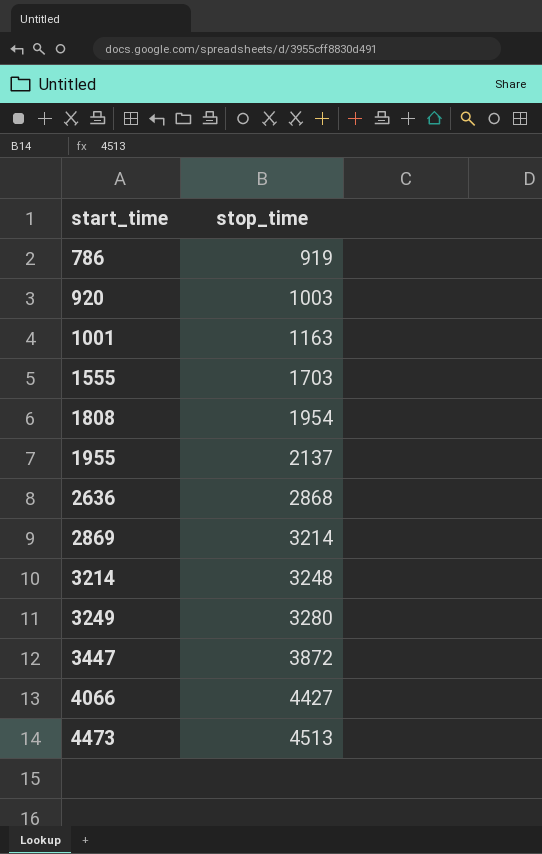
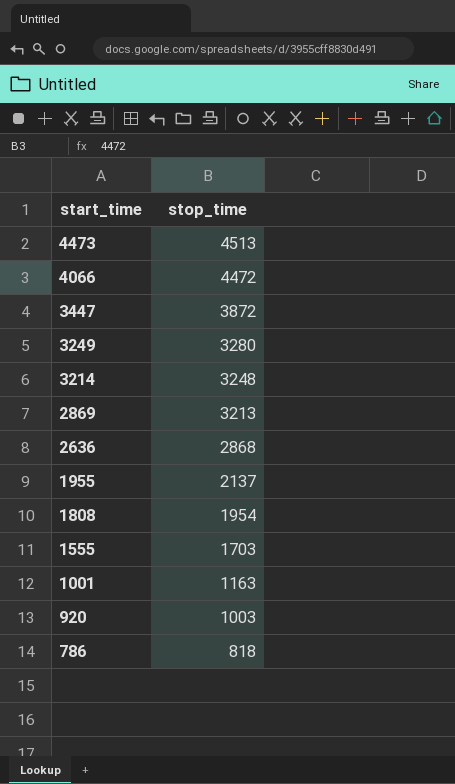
row order: start_time ascending -> start_time descending
4066 | stop_time: 4427 -> 4472
2869 | stop_time: 3214 -> 3213
786 | stop_time: 919 -> 818

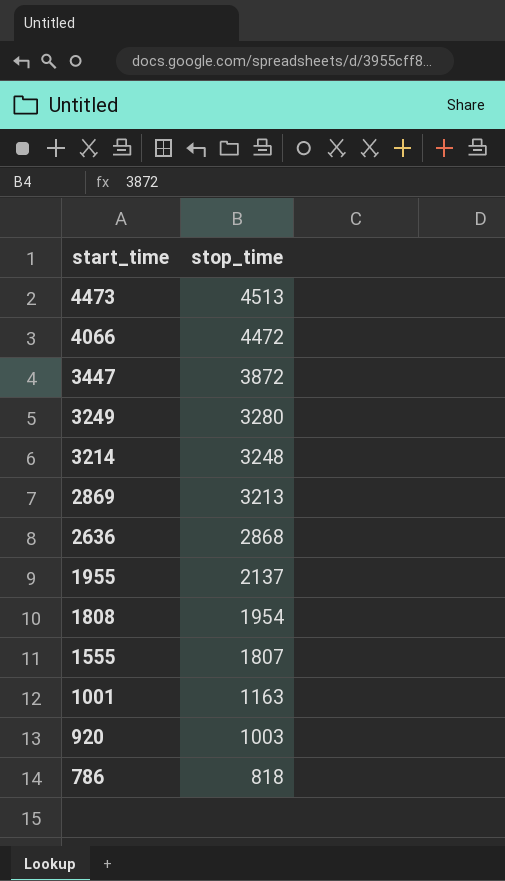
1555 | stop_time: 1703 -> 1807

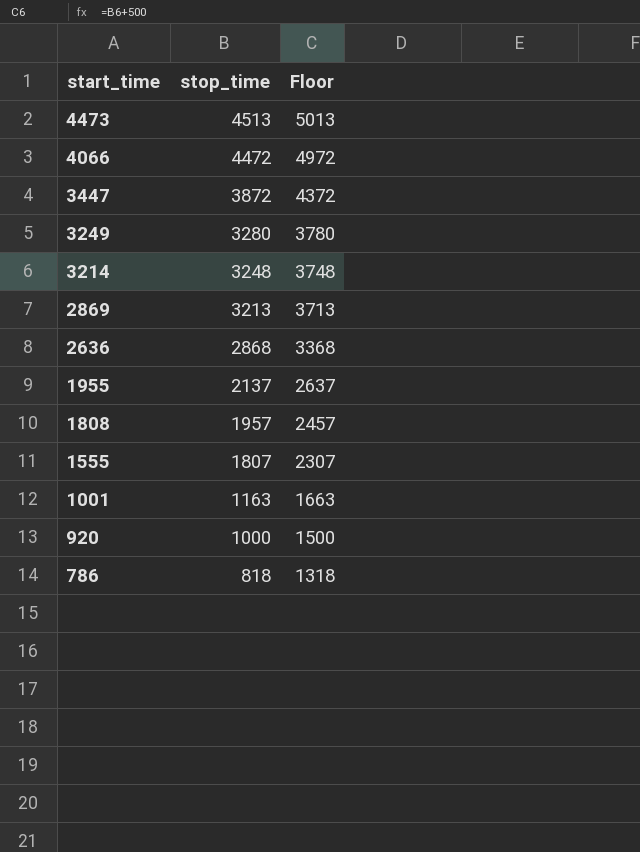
column Floor | formula: none -> [stop_time] + 500
1808 | stop_time: 1954 -> 1957
920 | stop_time: 1003 -> 1000

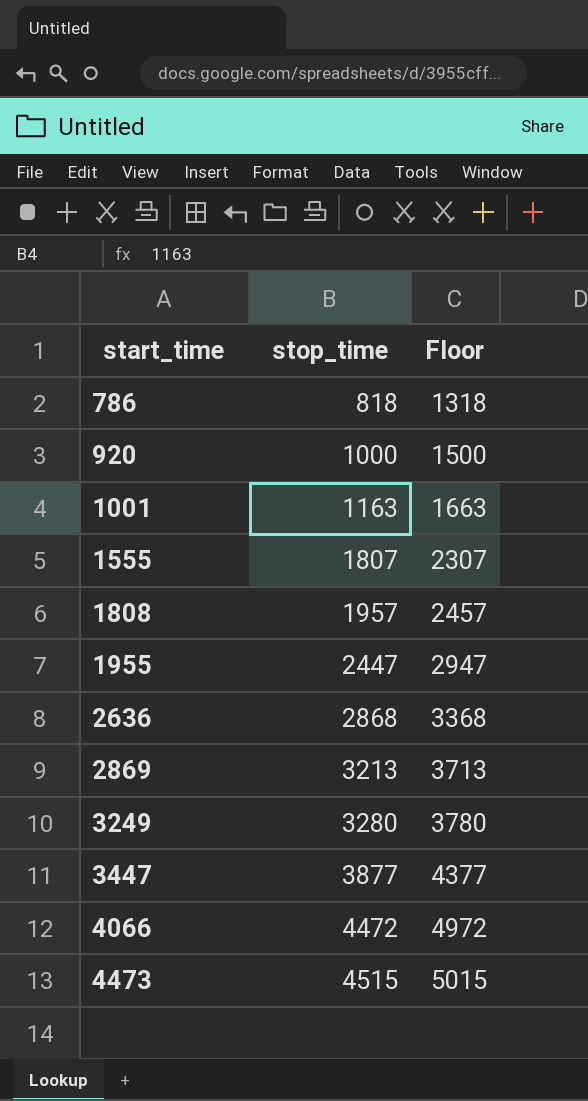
row order: start_time descending -> start_time ascending
row 3214: 3248 | 3748 -> none
1955 | stop_time: 2137 -> 2447
1955 | Floor: 2637 -> 2947
3447 | stop_time: 3872 -> 3877
3447 | Floor: 4372 -> 4377
4473 | stop_time: 4513 -> 4515
4473 | Floor: 5013 -> 5015

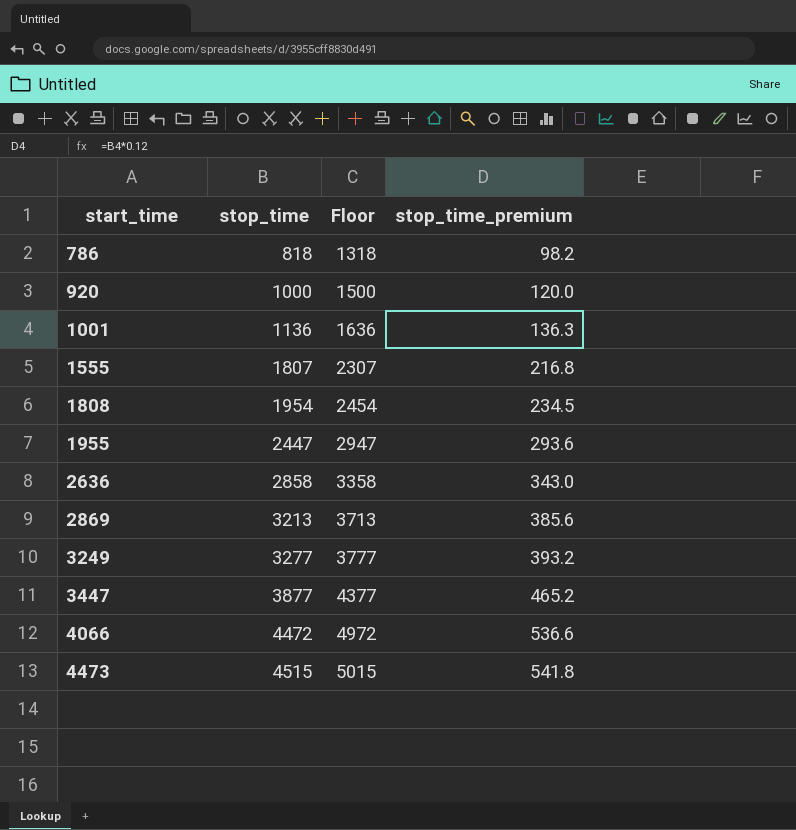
column stop_time_premium | formula: none -> [stop_time] * 0.12
1001 | stop_time: 1163 -> 1136
1001 | Floor: 1663 -> 1636
1808 | stop_time: 1957 -> 1954
1808 | Floor: 2457 -> 2454
2636 | stop_time: 2868 -> 2858
2636 | Floor: 3368 -> 3358
3249 | stop_time: 3280 -> 3277
3249 | Floor: 3780 -> 3777

